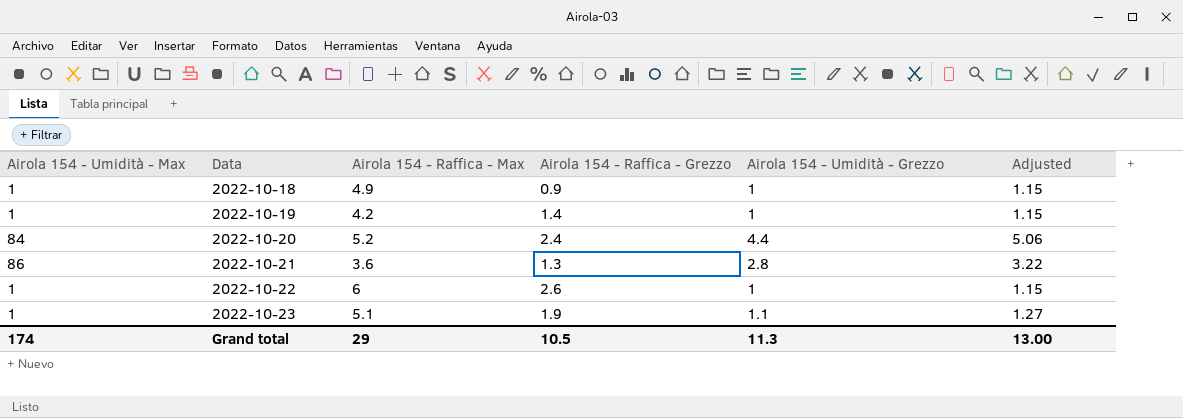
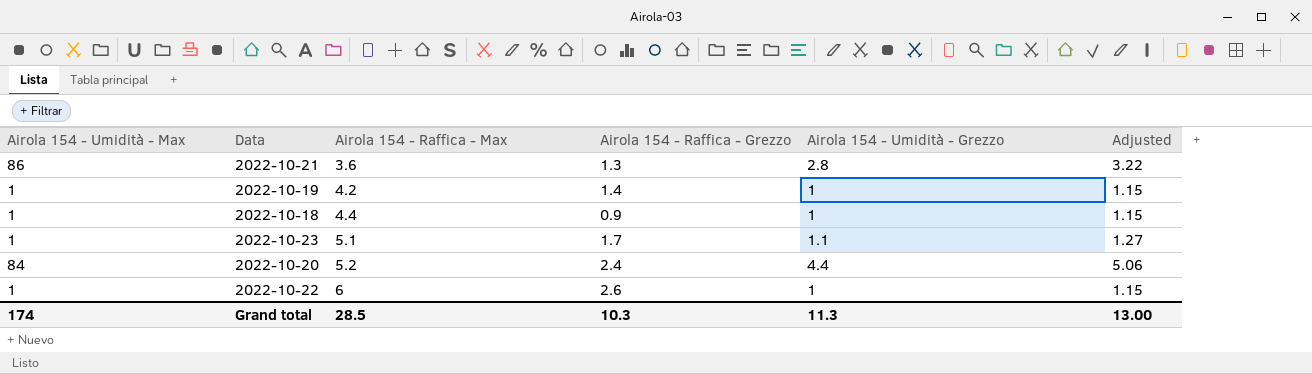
row order: Data ascending -> Airola 154 - Raffica - Max ascending
2022-10-18 | Airola 154 - Raffica - Max: 4.9 -> 4.4
2022-10-23 | Airola 154 - Raffica - Grezzo: 1.9 -> 1.7
Grand total | Airola 154 - Raffica - Max: 29 -> 28.5
Grand total | Airola 154 - Raffica - Grezzo: 10.5 -> 10.3

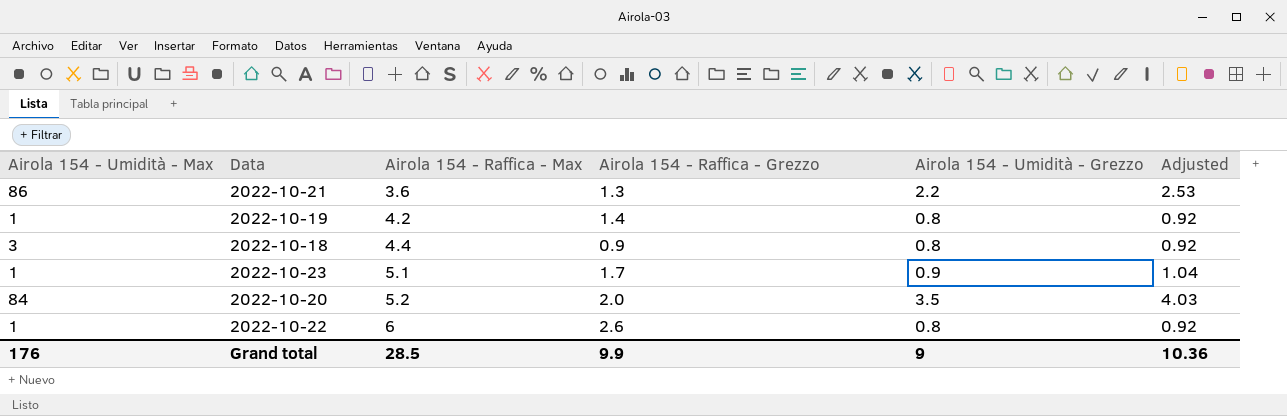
2022-10-21 | Airola 154 - Umidità - Grezzo: 2.8 -> 2.2
2022-10-21 | Adjusted: 3.22 -> 2.53
2022-10-19 | Airola 154 - Umidità - Grezzo: 1 -> 0.8
2022-10-19 | Adjusted: 1.15 -> 0.92
2022-10-18 | Airola 154 - Umidità - Max: 1 -> 3
2022-10-18 | Airola 154 - Umidità - Grezzo: 1 -> 0.8
2022-10-18 | Adjusted: 1.15 -> 0.92
2022-10-23 | Airola 154 - Umidità - Grezzo: 1.1 -> 0.9
2022-10-23 | Adjusted: 1.27 -> 1.04
2022-10-20 | Airola 154 - Raffica - Grezzo: 2.4 -> 2.0
2022-10-20 | Airola 154 - Umidità - Grezzo: 4.4 -> 3.5
2022-10-20 | Adjusted: 5.06 -> 4.03
2022-10-22 | Airola 154 - Umidità - Grezzo: 1 -> 0.8
2022-10-22 | Adjusted: 1.15 -> 0.92
Grand total | Airola 154 - Umidità - Max: 174 -> 176
Grand total | Airola 154 - Raffica - Grezzo: 10.3 -> 9.9
Grand total | Airola 154 - Umidità - Grezzo: 11.3 -> 9
Grand total | Adjusted: 13.00 -> 10.36

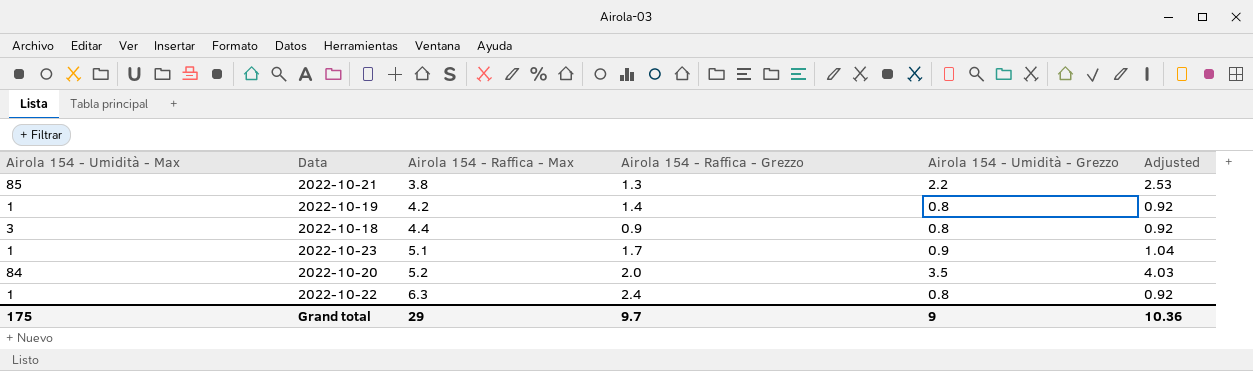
2022-10-21 | Airola 154 - Umidità - Max: 86 -> 85
2022-10-21 | Airola 154 - Raffica - Max: 3.6 -> 3.8
2022-10-22 | Airola 154 - Raffica - Max: 6 -> 6.3
2022-10-22 | Airola 154 - Raffica - Grezzo: 2.6 -> 2.4
Grand total | Airola 154 - Umidità - Max: 176 -> 175
Grand total | Airola 154 - Raffica - Max: 28.5 -> 29
Grand total | Airola 154 - Raffica - Grezzo: 9.9 -> 9.7

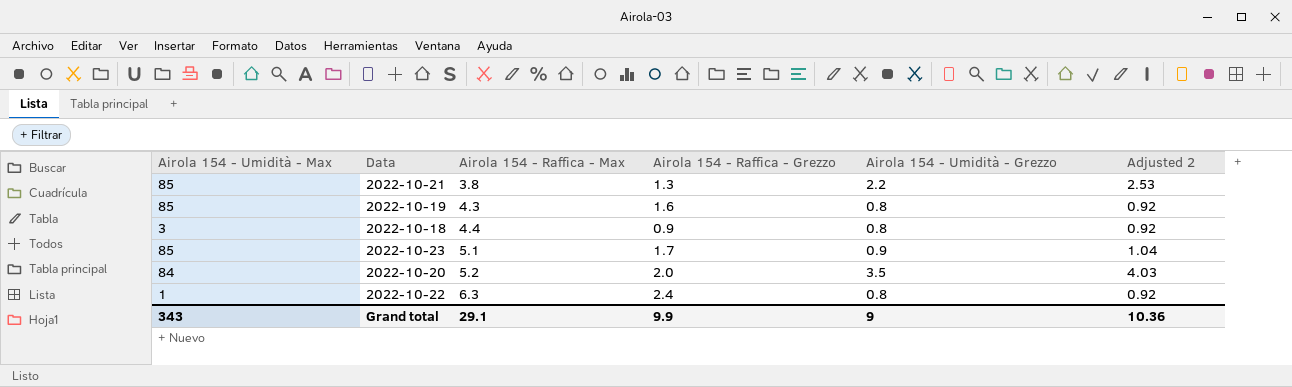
column name: Adjusted -> Adjusted 2
2022-10-19 | Airola 154 - Umidità - Max: 1 -> 85
2022-10-19 | Airola 154 - Raffica - Max: 4.2 -> 4.3
2022-10-19 | Airola 154 - Raffica - Grezzo: 1.4 -> 1.6
2022-10-23 | Airola 154 - Umidità - Max: 1 -> 85
Grand total | Airola 154 - Umidità - Max: 175 -> 343
Grand total | Airola 154 - Raffica - Max: 29 -> 29.1
Grand total | Airola 154 - Raffica - Grezzo: 9.7 -> 9.9

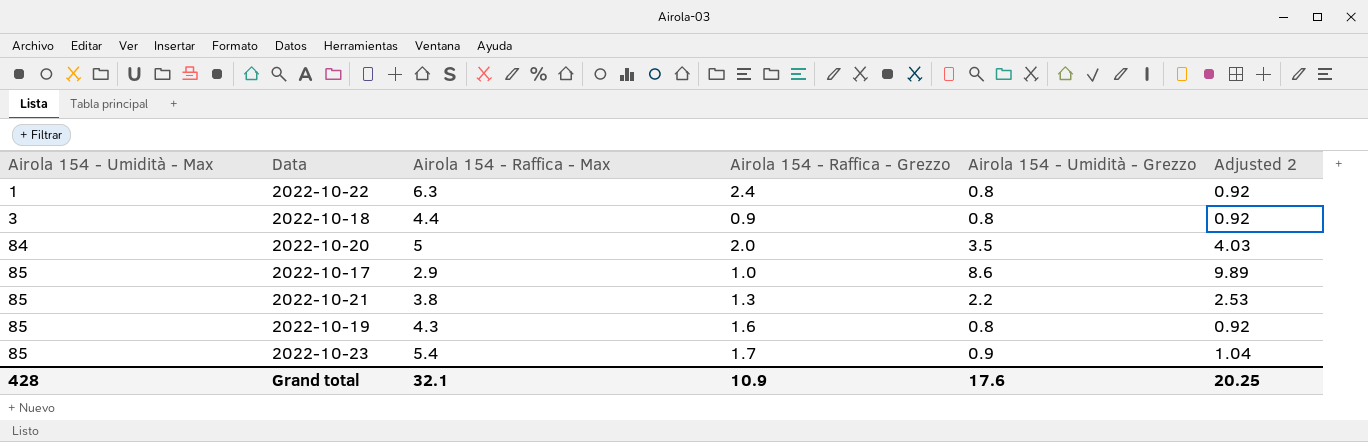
row order: Airola 154 - Raffica - Max ascending -> Airola 154 - Umidità - Max ascending
2022-10-20 | Airola 154 - Raffica - Max: 5.2 -> 5
row 2022-10-17: none -> 85 | 2.9 | 1.0 | 8.6 | 9.89
2022-10-23 | Airola 154 - Raffica - Max: 5.1 -> 5.4
Grand total | Airola 154 - Umidità - Max: 343 -> 428
Grand total | Airola 154 - Raffica - Max: 29.1 -> 32.1
Grand total | Airola 154 - Raffica - Grezzo: 9.9 -> 10.9
Grand total | Airola 154 - Umidità - Grezzo: 9 -> 17.6
Grand total | Adjusted 2: 10.36 -> 20.25

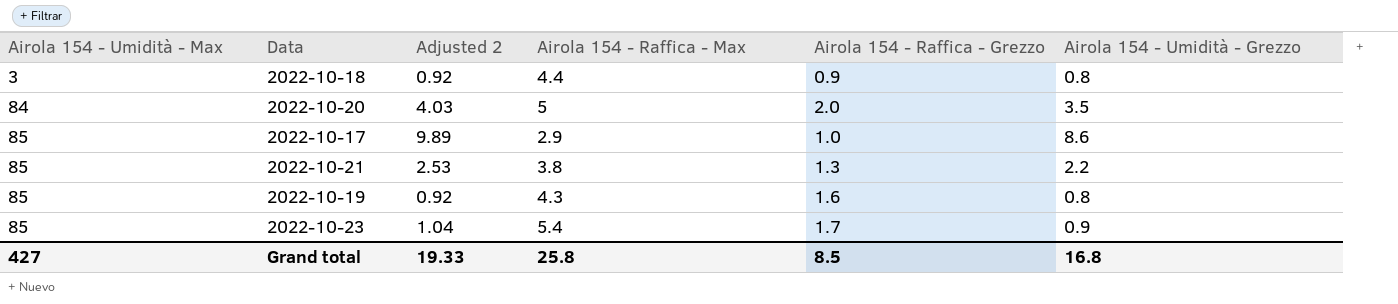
column Adjusted 2 | position: 6 -> 3
row 2022-10-22: 1 | 6.3 | 2.4 | 0.8 | 0.92 -> none
Grand total | Airola 154 - Umidità - Max: 428 -> 427
Grand total | Adjusted 2: 20.25 -> 19.33
Grand total | Airola 154 - Raffica - Max: 32.1 -> 25.8
Grand total | Airola 154 - Raffica - Grezzo: 10.9 -> 8.5
Grand total | Airola 154 - Umidità - Grezzo: 17.6 -> 16.8

